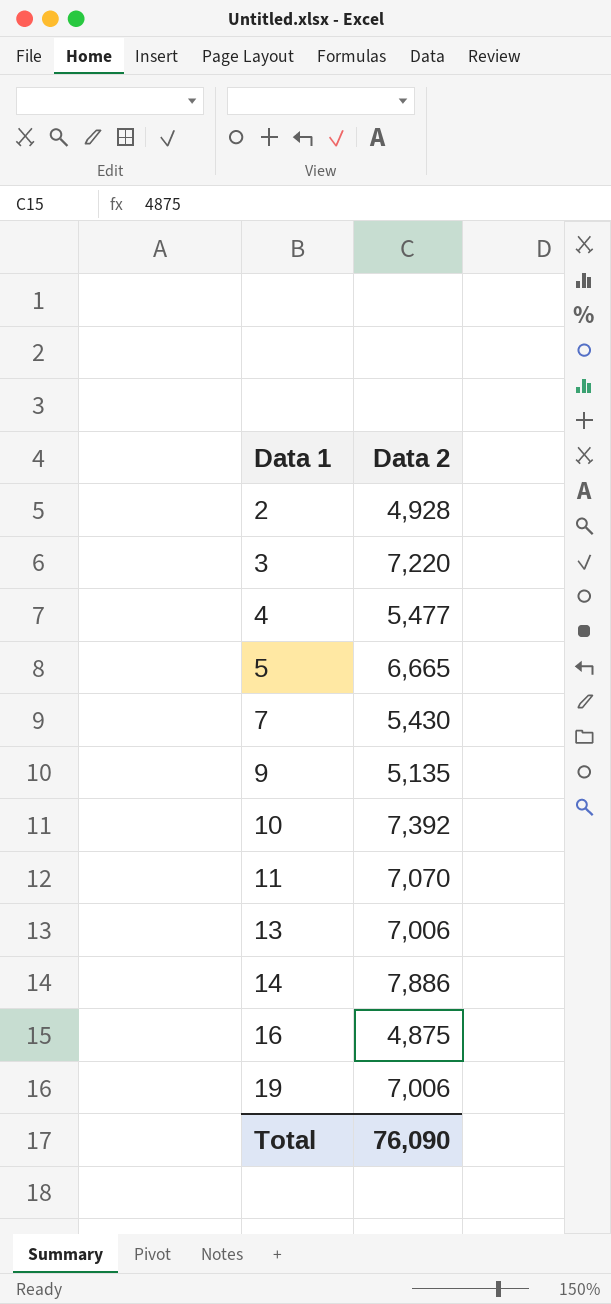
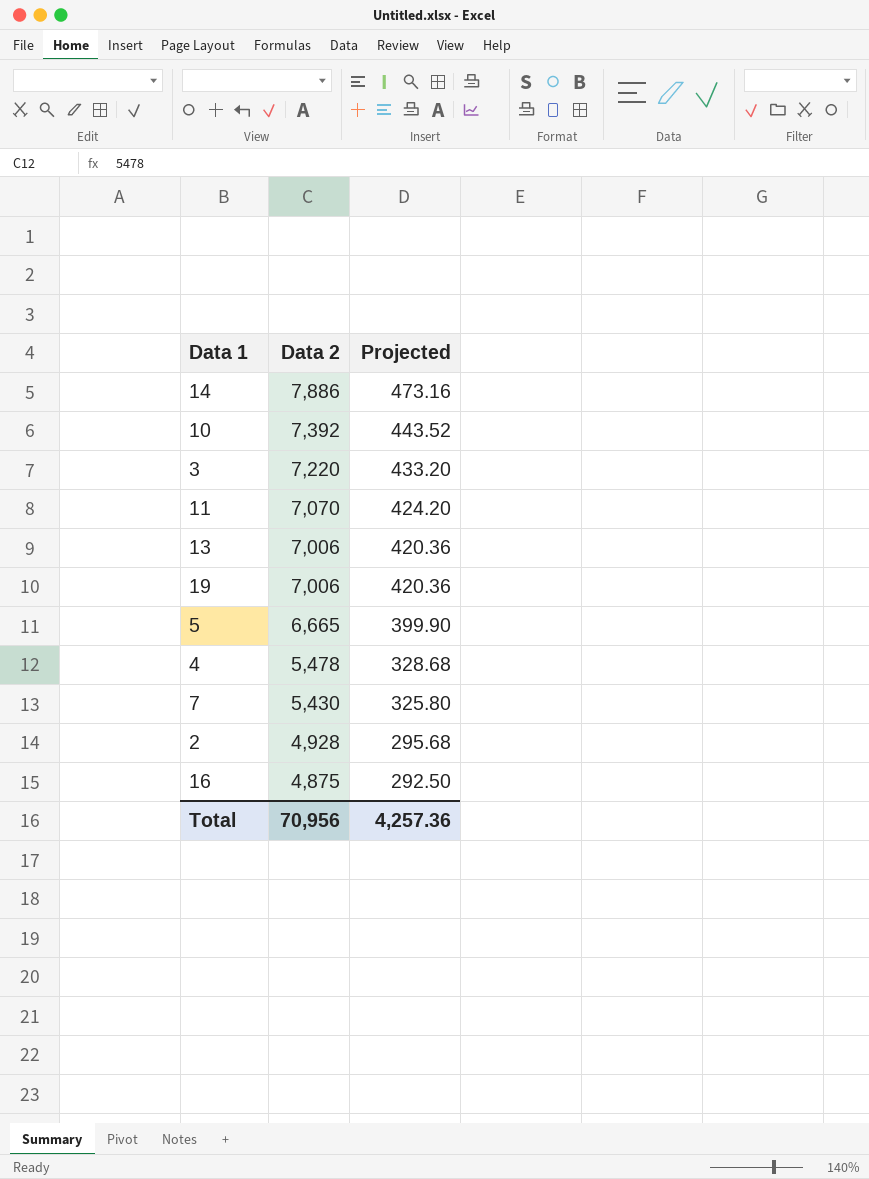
row order: Data 1 ascending -> Data 2 descending
column Projected | formula: none -> [Data 2] * 0.06
row 9: 5,135 -> none
4 | Data 2: 5,477 -> 5,478
Total | Data 2: 76,090 -> 70,956

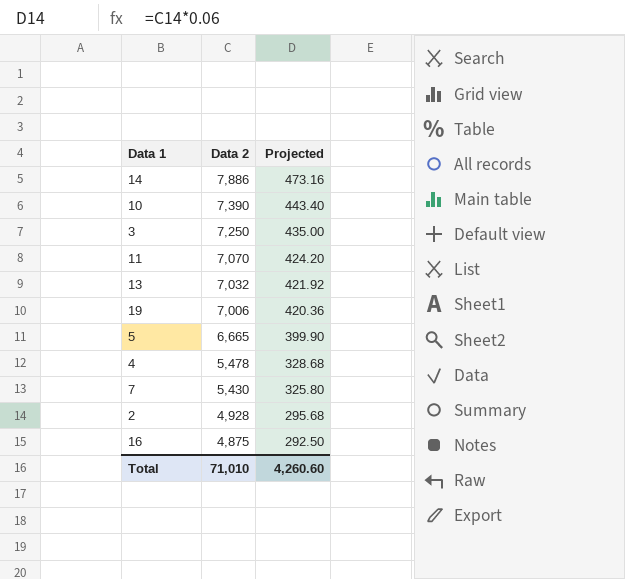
10 | Data 2: 7,392 -> 7,390
10 | Projected: 443.52 -> 443.40
3 | Data 2: 7,220 -> 7,250
3 | Projected: 433.20 -> 435.00
13 | Data 2: 7,006 -> 7,032
13 | Projected: 420.36 -> 421.92
Total | Data 2: 70,956 -> 71,010
Total | Projected: 4,257.36 -> 4,260.60

